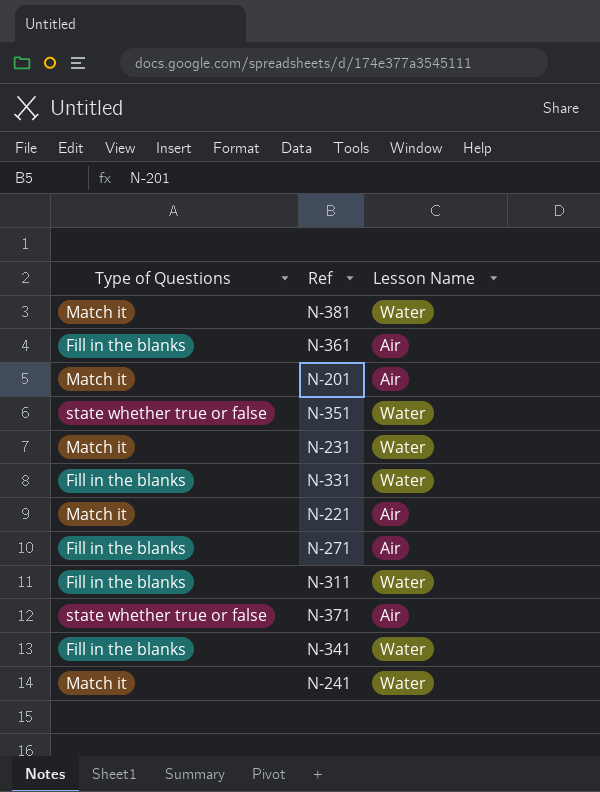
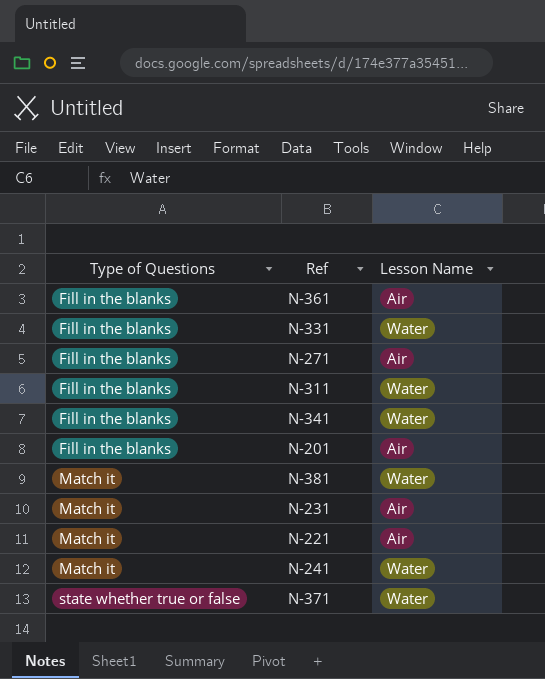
row order: none -> Type of Questions ascending
row N-351: state whether true or false | Water -> none
N-201 | Type of Questions: Match it -> Fill in the blanks
N-231 | Lesson Name: Water -> Air
N-371 | Lesson Name: Air -> Water

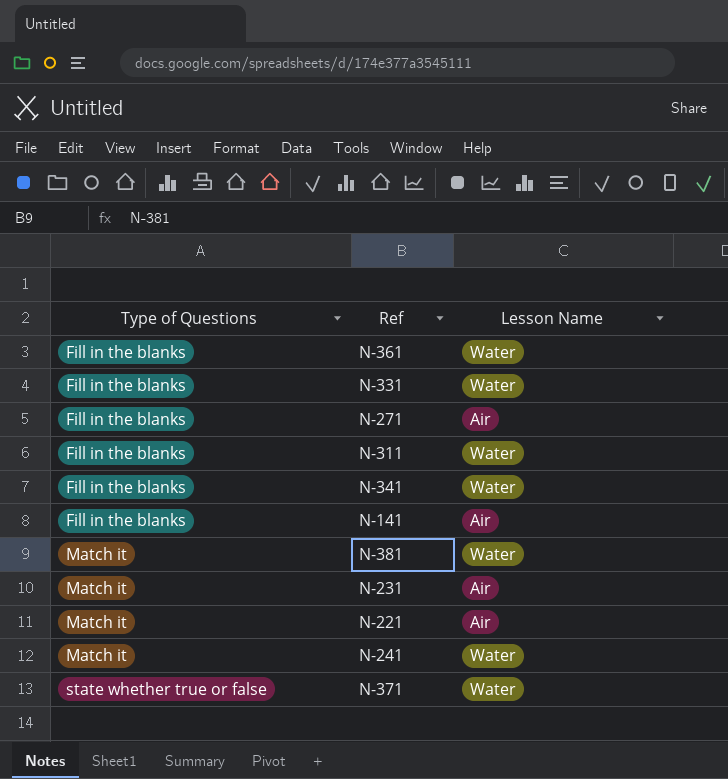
row N-201: Fill in the blanks | Air -> none
N-361 | Lesson Name: Air -> Water
row N-141: none -> Fill in the blanks | Air

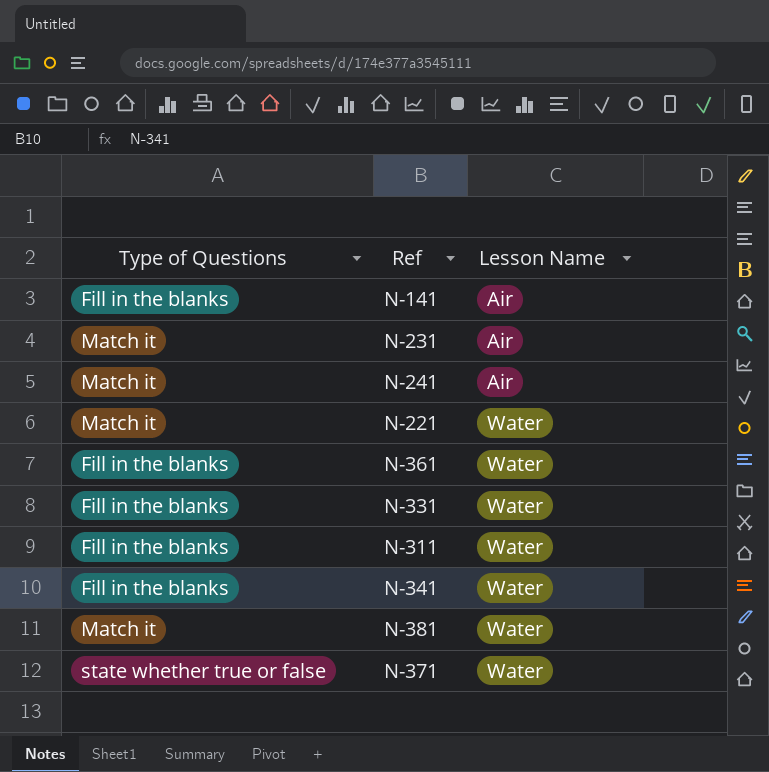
row order: Type of Questions ascending -> Lesson Name ascending
row N-271: Fill in the blanks | Air -> none
N-241 | Lesson Name: Water -> Air
N-221 | Lesson Name: Air -> Water

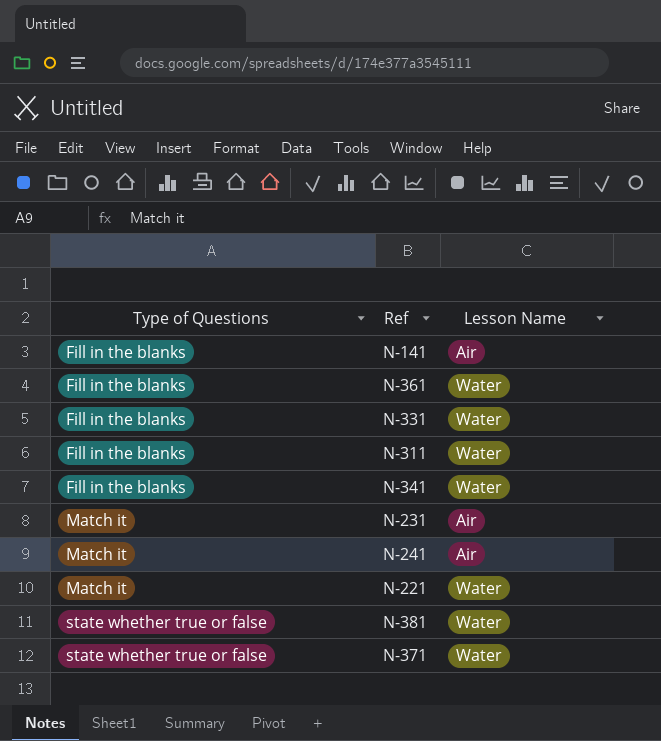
row order: Lesson Name ascending -> Type of Questions ascending
N-381 | Type of Questions: Match it -> state whether true or false

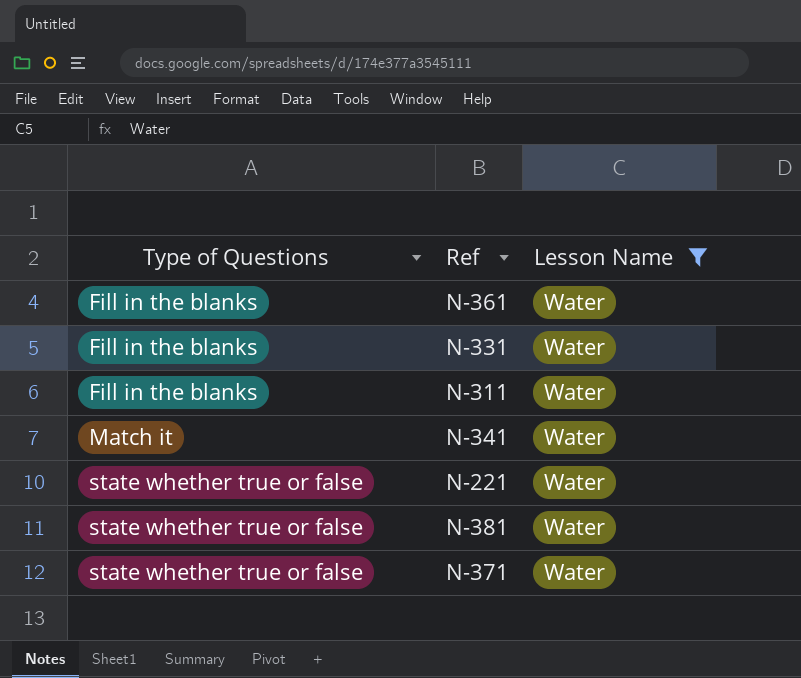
filter: none -> Lesson Name = Water
N-341 | Type of Questions: Fill in the blanks -> Match it
N-221 | Type of Questions: Match it -> state whether true or false

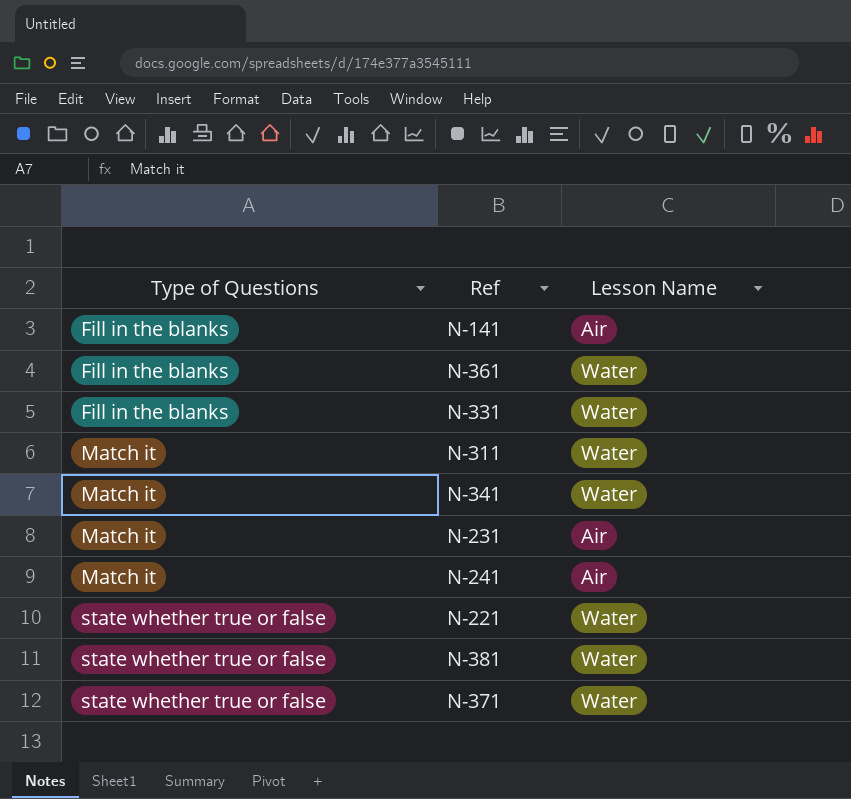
filter: Lesson Name = Water -> none
N-311 | Type of Questions: Fill in the blanks -> Match it

